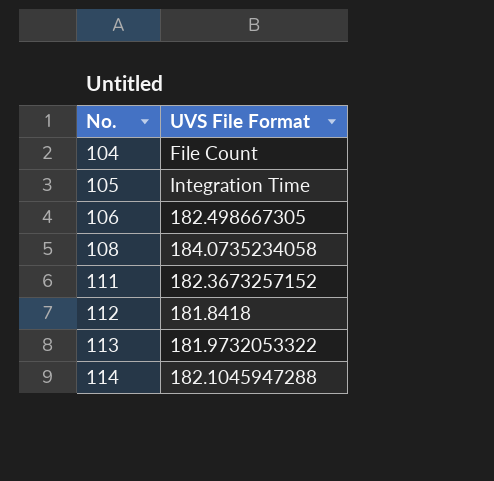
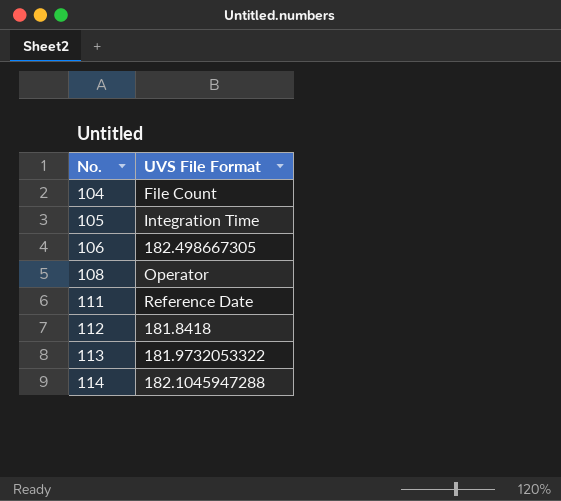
108 | UVS File Format: 184.0735234058 -> Operator
111 | UVS File Format: 182.3673257152 -> Reference Date

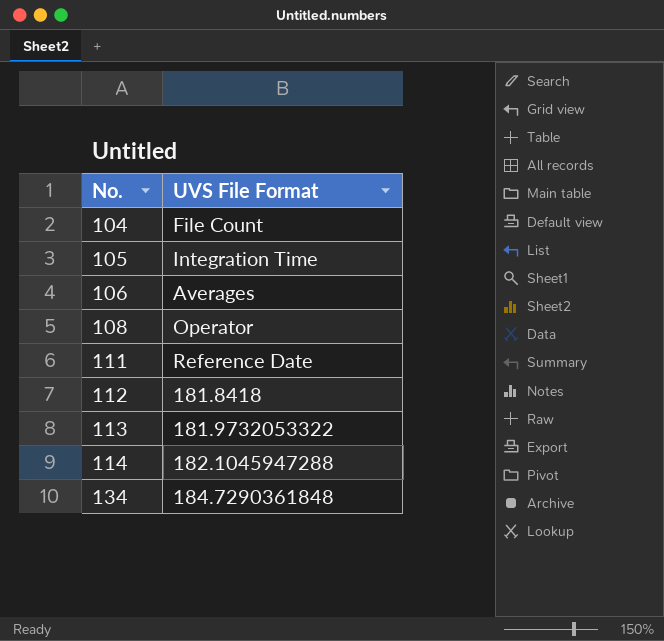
106 | UVS File Format: 182.498667305 -> Averages
row 134: none -> 184.7290361848

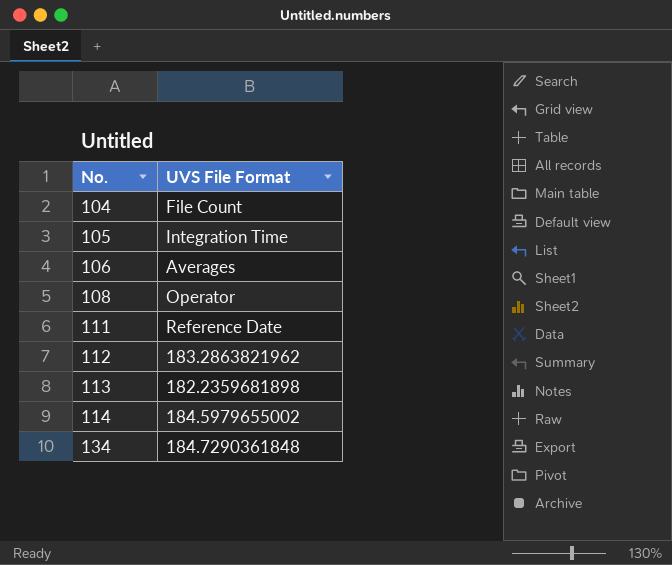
112 | UVS File Format: 181.8418 -> 183.2863821962
113 | UVS File Format: 181.9732053322 -> 182.2359681898
114 | UVS File Format: 182.1045947288 -> 184.5979655002

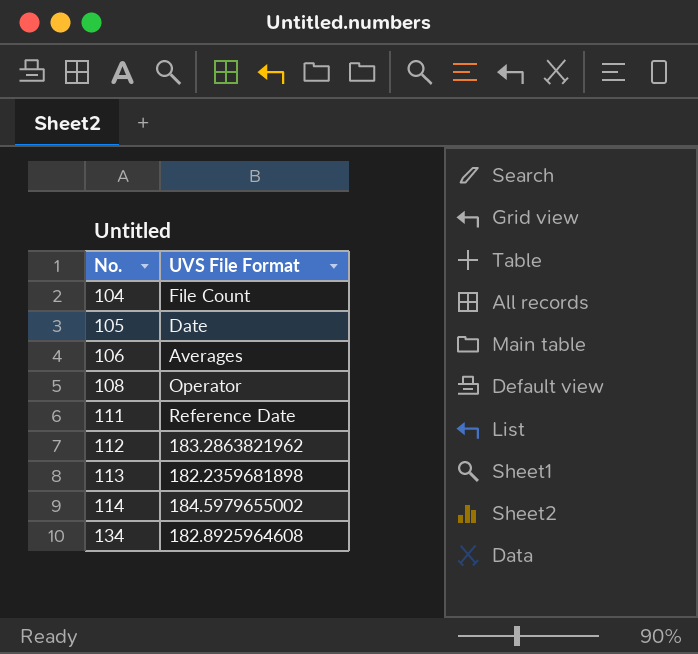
105 | UVS File Format: Integration Time -> Date
134 | UVS File Format: 184.7290361848 -> 182.8925964608

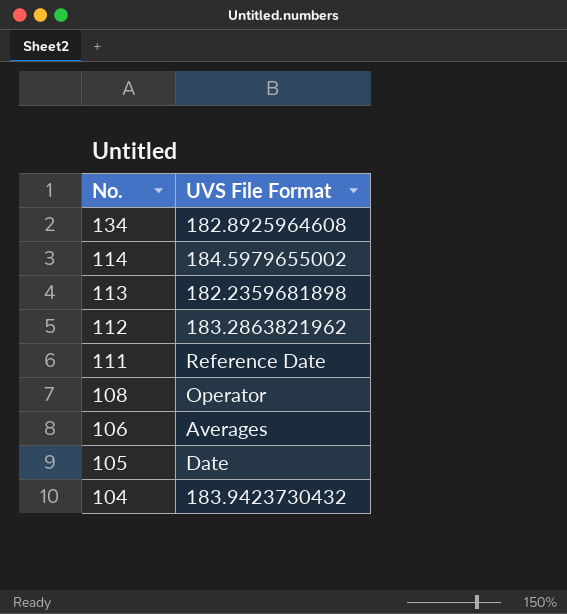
row order: No. ascending -> No. descending
104 | UVS File Format: File Count -> 183.9423730432

